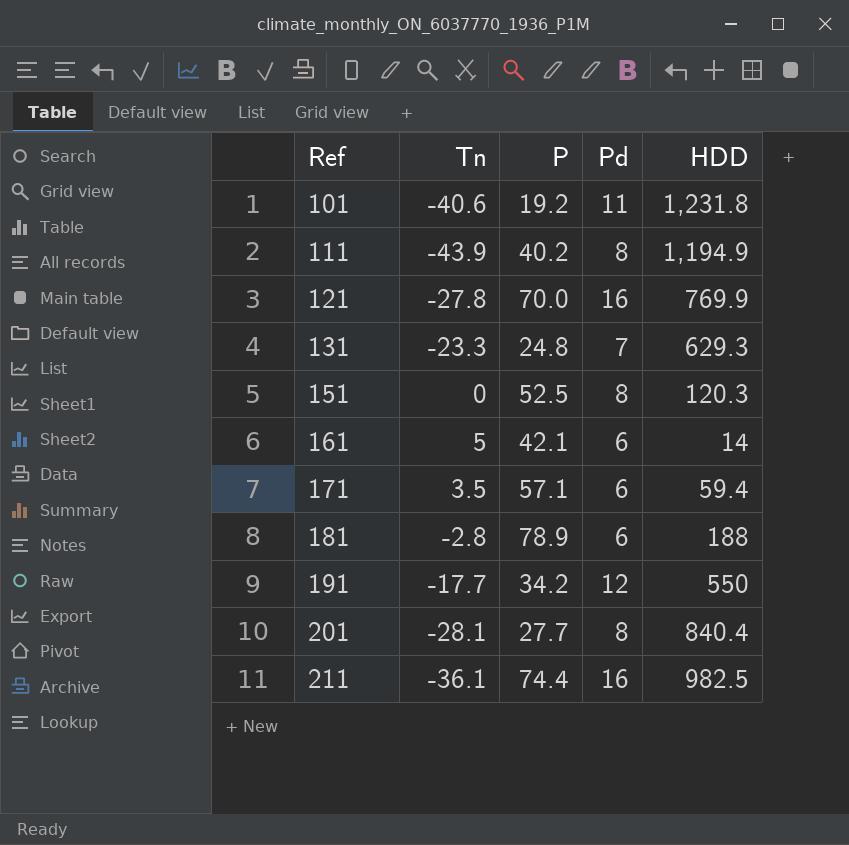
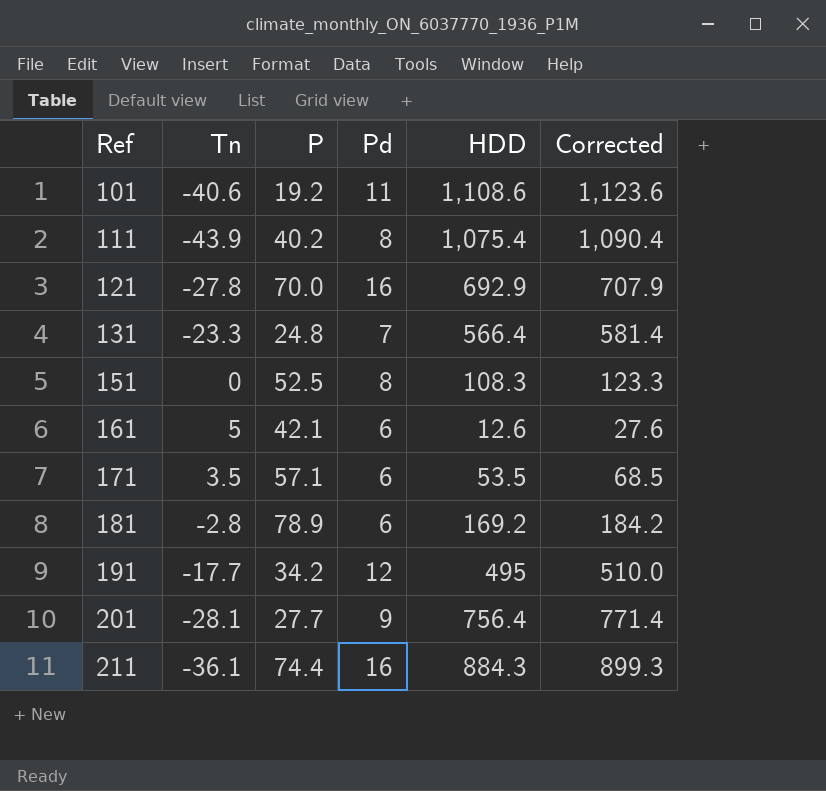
column Corrected | formula: none -> [HDD] + 15
101 | HDD: 1,231.8 -> 1,108.6
111 | HDD: 1,194.9 -> 1,075.4
121 | HDD: 769.9 -> 692.9
131 | HDD: 629.3 -> 566.4
151 | HDD: 120.3 -> 108.3
161 | HDD: 14 -> 12.6
171 | HDD: 59.4 -> 53.5
181 | HDD: 188 -> 169.2
191 | HDD: 550 -> 495
201 | Pd: 8 -> 9
201 | HDD: 840.4 -> 756.4
211 | HDD: 982.5 -> 884.3

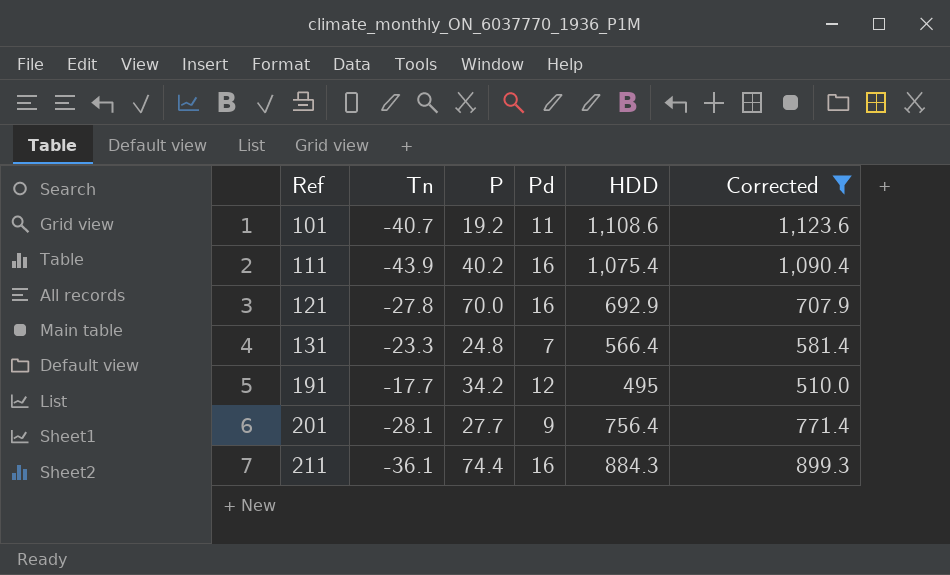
filter: none -> Corrected >= 510.0
101 | Tn: -40.6 -> -40.7
111 | Pd: 8 -> 16

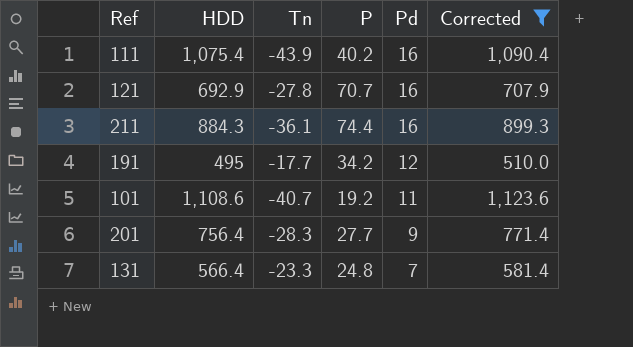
row order: Ref ascending -> Pd descending
column HDD | position: 5 -> 2
121 | P: 70.0 -> 70.7
201 | Tn: -28.1 -> -28.3

